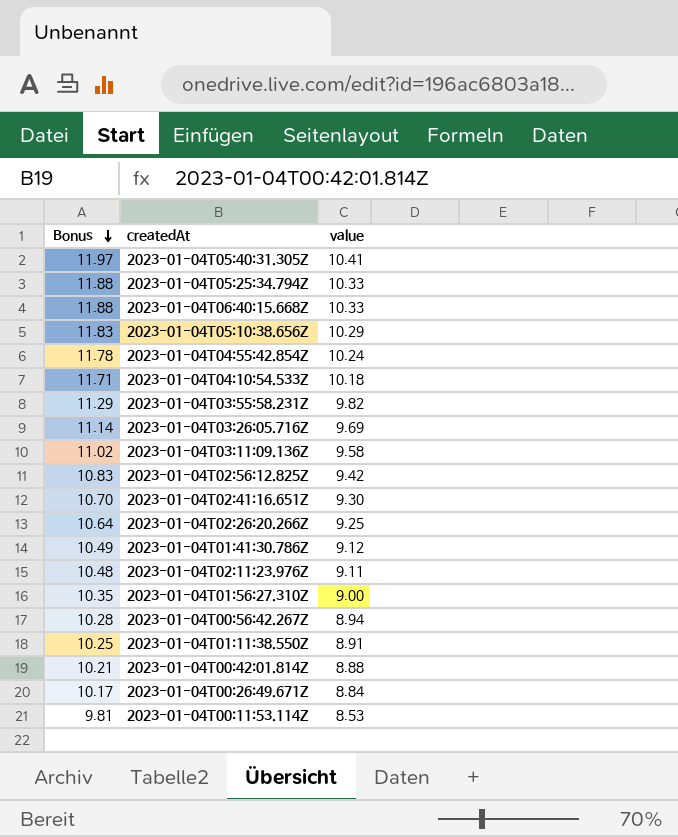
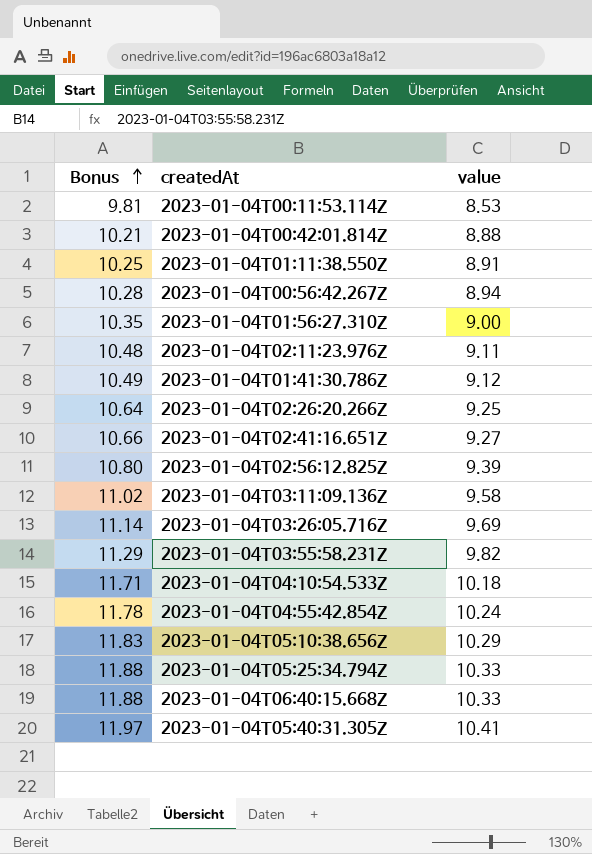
row order: Bonus descending -> Bonus ascending
row 2023-01-04T00:26:49.671Z: 10.17 | 8.84 -> none
2023-01-04T02:41:16.651Z | Bonus: 10.70 -> 10.66
2023-01-04T02:41:16.651Z | value: 9.30 -> 9.27
2023-01-04T02:56:12.825Z | Bonus: 10.83 -> 10.80
2023-01-04T02:56:12.825Z | value: 9.42 -> 9.39

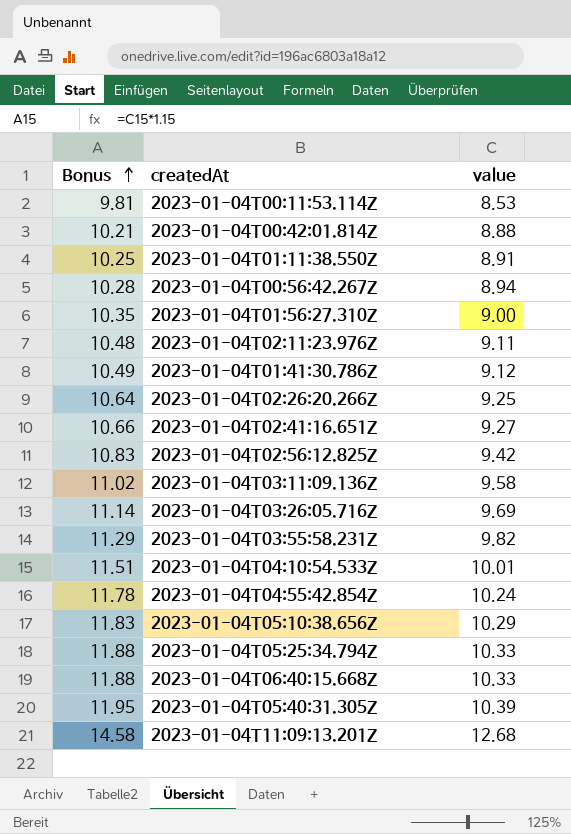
2023-01-04T02:56:12.825Z | Bonus: 10.80 -> 10.83
2023-01-04T02:56:12.825Z | value: 9.39 -> 9.42
2023-01-04T04:10:54.533Z | Bonus: 11.71 -> 11.51
2023-01-04T04:10:54.533Z | value: 10.18 -> 10.01
2023-01-04T05:40:31.305Z | Bonus: 11.97 -> 11.95
2023-01-04T05:40:31.305Z | value: 10.41 -> 10.39
row 2023-01-04T11:09:13.201Z: none -> 14.58 | 12.68

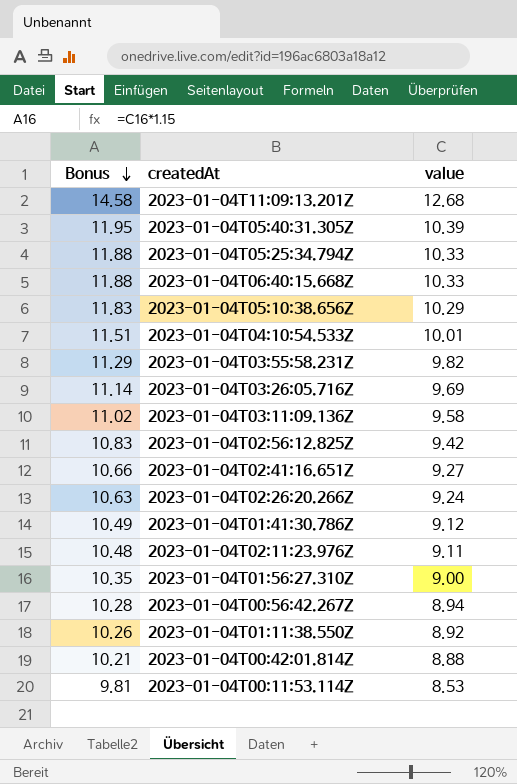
row order: Bonus ascending -> Bonus descending
row 2023-01-04T04:55:42.854Z: 11.78 | 10.24 -> none
2023-01-04T02:26:20.266Z | Bonus: 10.64 -> 10.63
2023-01-04T02:26:20.266Z | value: 9.25 -> 9.24
2023-01-04T01:11:38.550Z | Bonus: 10.25 -> 10.26
2023-01-04T01:11:38.550Z | value: 8.91 -> 8.92

